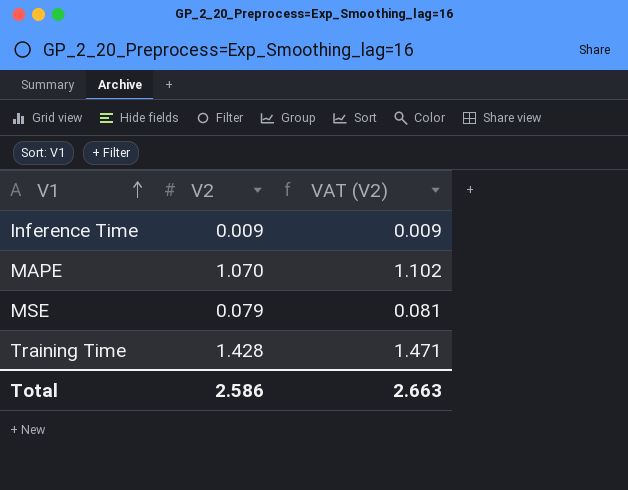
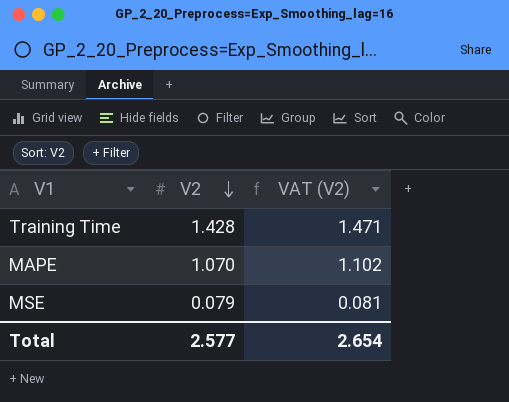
row order: V1 ascending -> V2 descending
row Inference Time: 0.009 | 0.009 -> none
Total | V2: 2.586 -> 2.577
Total | VAT (V2): 2.663 -> 2.654

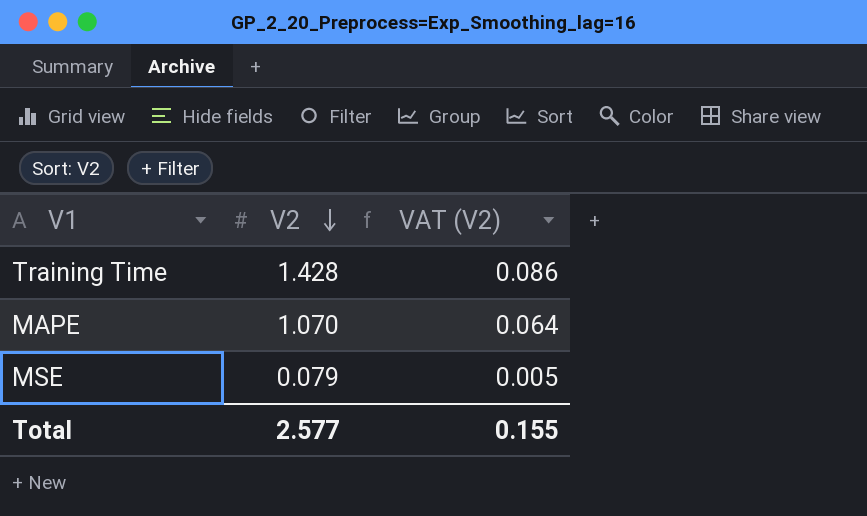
column VAT (V2) | formula: [V2] * 1.03 -> [V2] * 0.06
Total | VAT (V2): 2.654 -> 0.155

